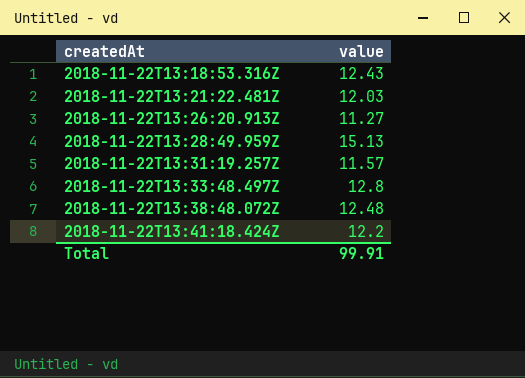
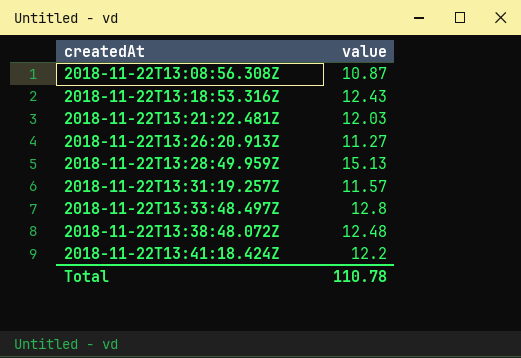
row 2018-11-22T13:08:56.308Z: none -> 10.87
Total | value: 99.91 -> 110.78

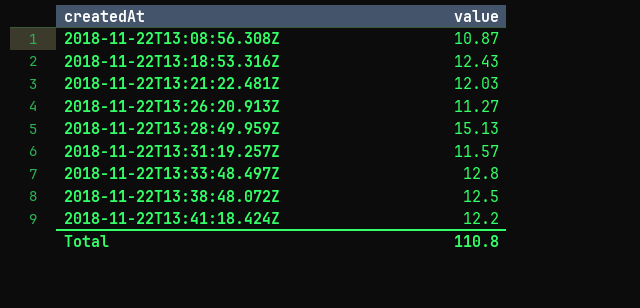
2018-11-22T13:38:48.072Z | value: 12.48 -> 12.5
Total | value: 110.78 -> 110.8

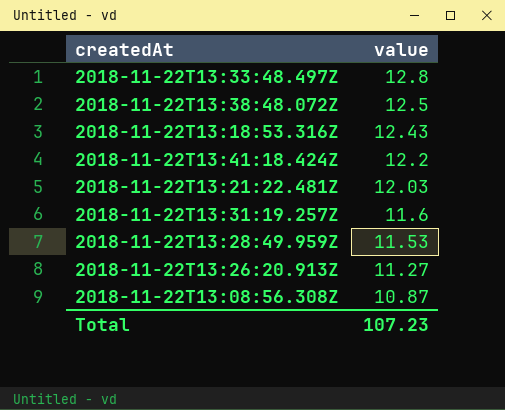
row order: createdAt ascending -> value descending
2018-11-22T13:31:19.257Z | value: 11.57 -> 11.6
2018-11-22T13:28:49.959Z | value: 15.13 -> 11.53
Total | value: 110.8 -> 107.23

